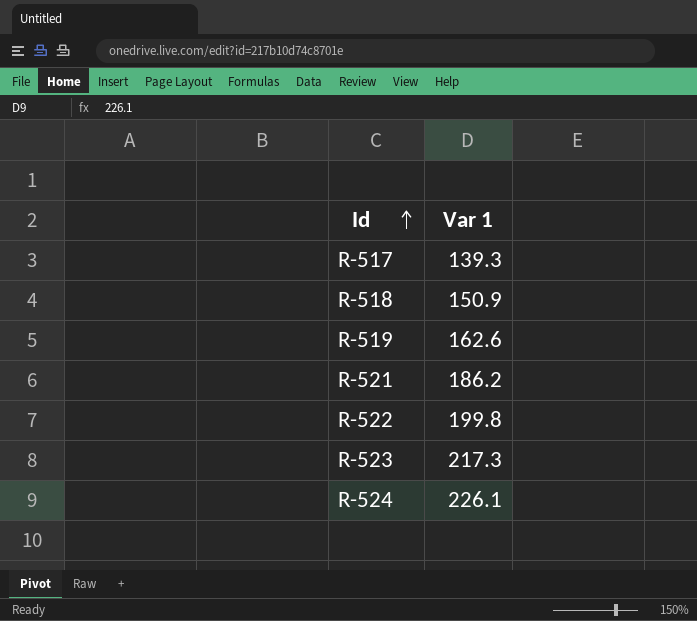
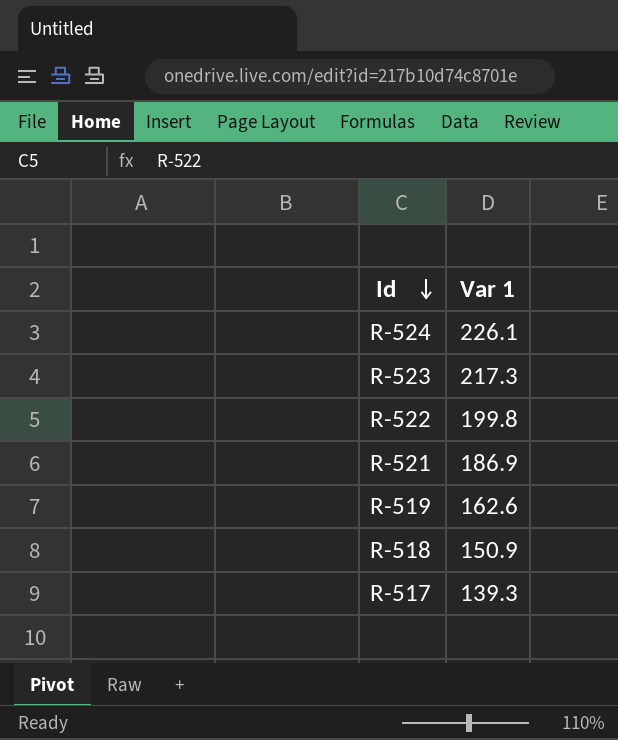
row order: Id ascending -> Id descending
R-521 | Var 1: 186.2 -> 186.9

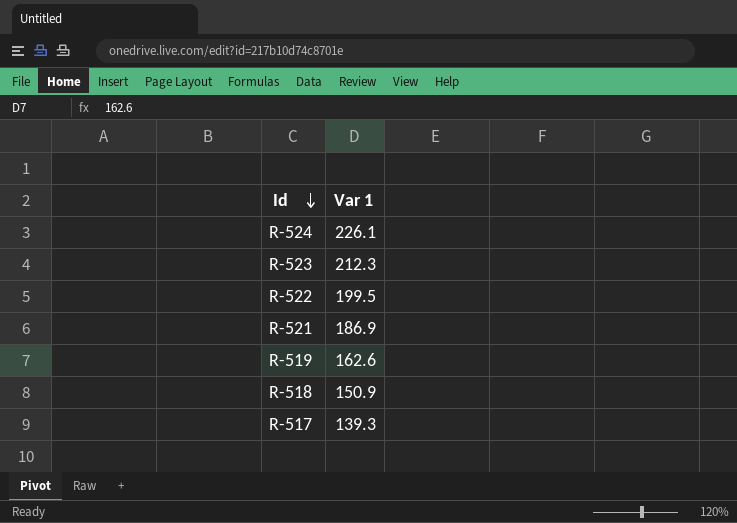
R-523 | Var 1: 217.3 -> 212.3
R-522 | Var 1: 199.8 -> 199.5

